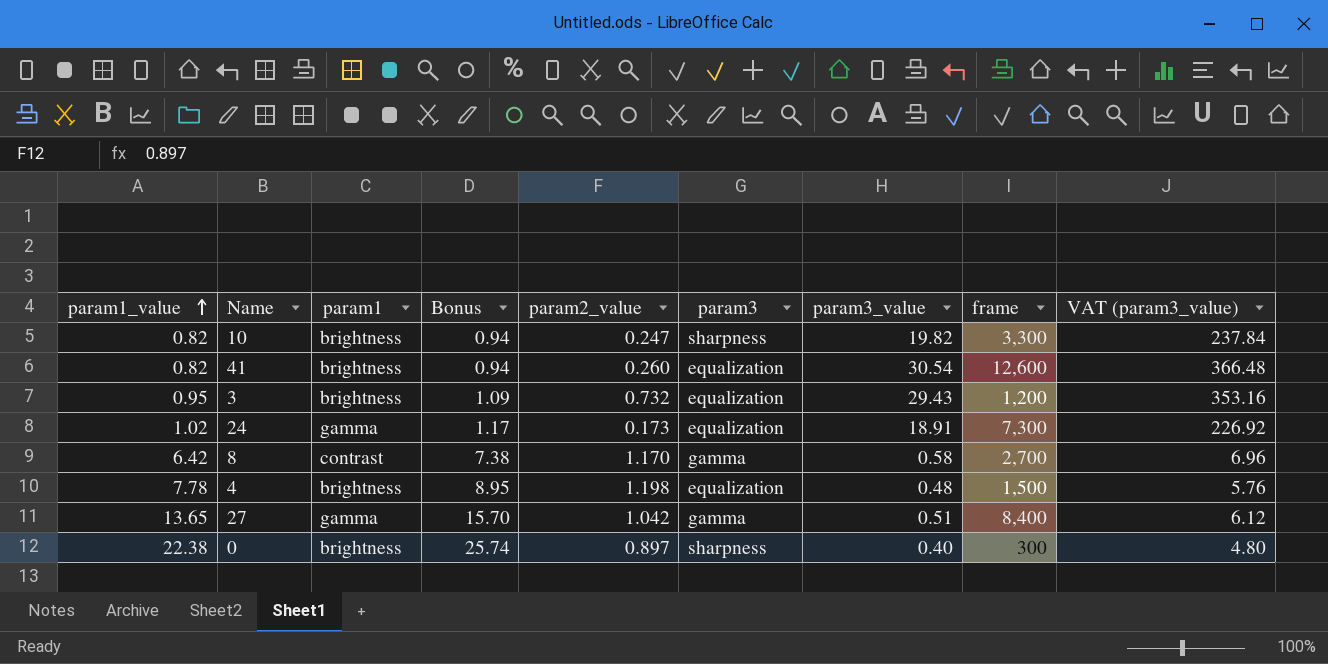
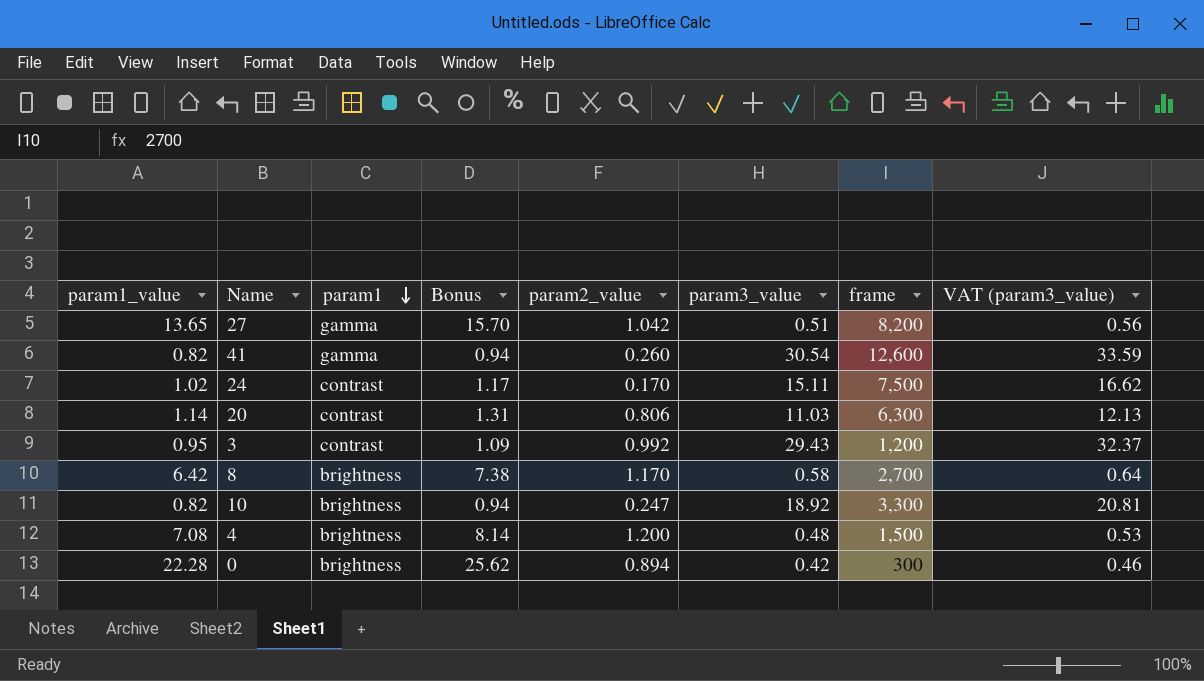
row order: param1_value ascending -> param1 descending
column param3 | position: 6 -> none
column VAT (param3_value) | formula: [param3_value] * 12 -> [param3_value] * 1.1
27 | frame: 8,400 -> 8,200
41 | param1: brightness -> gamma
24 | param1: gamma -> contrast
24 | param2_value: 0.173 -> 0.170
24 | param3_value: 18.91 -> 15.11
24 | frame: 7,300 -> 7,500
row 20: none -> 1.14 | contrast | 1.31 | 0.806 | 11.03 | 6,300 | 12.13
3 | param1: brightness -> contrast
3 | param2_value: 0.732 -> 0.992
8 | param1: contrast -> brightness
10 | param3_value: 19.82 -> 18.92
4 | param1_value: 7.78 -> 7.08
4 | Bonus: 8.95 -> 8.14
4 | param2_value: 1.198 -> 1.200
0 | param1_value: 22.38 -> 22.28
0 | Bonus: 25.74 -> 25.62
0 | param2_value: 0.897 -> 0.894
0 | param3_value: 0.40 -> 0.42

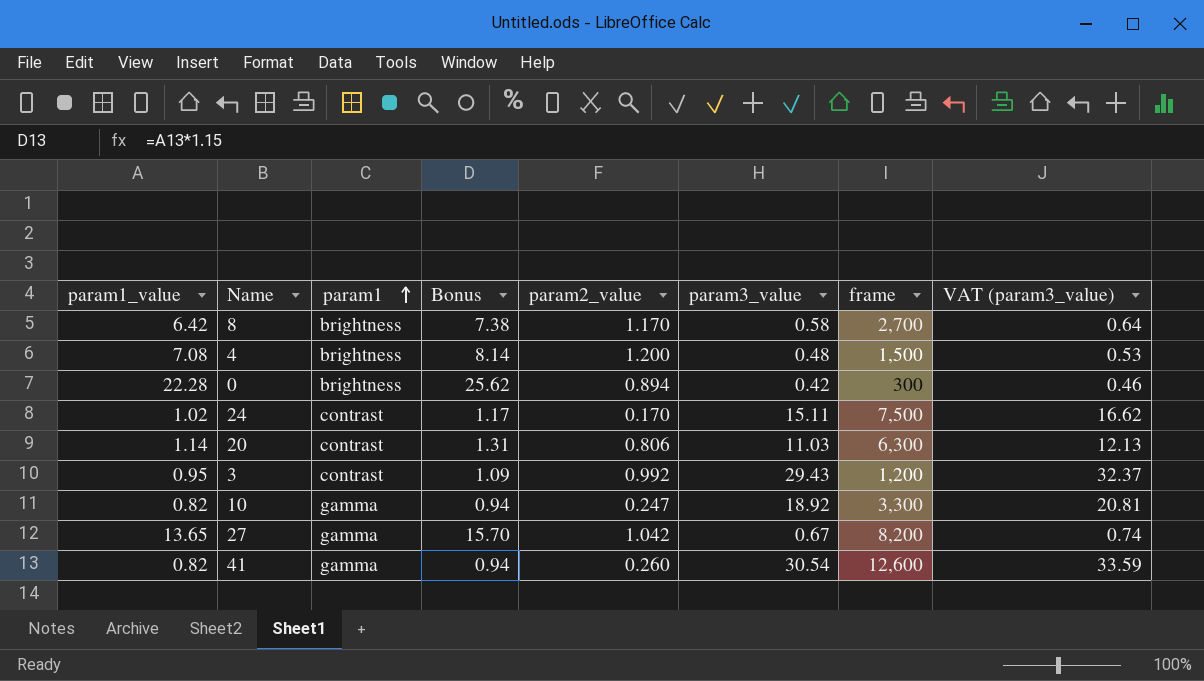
row order: param1 descending -> param1 ascending
10 | param1: brightness -> gamma
27 | param3_value: 0.51 -> 0.67
27 | VAT (param3_value): 0.56 -> 0.74

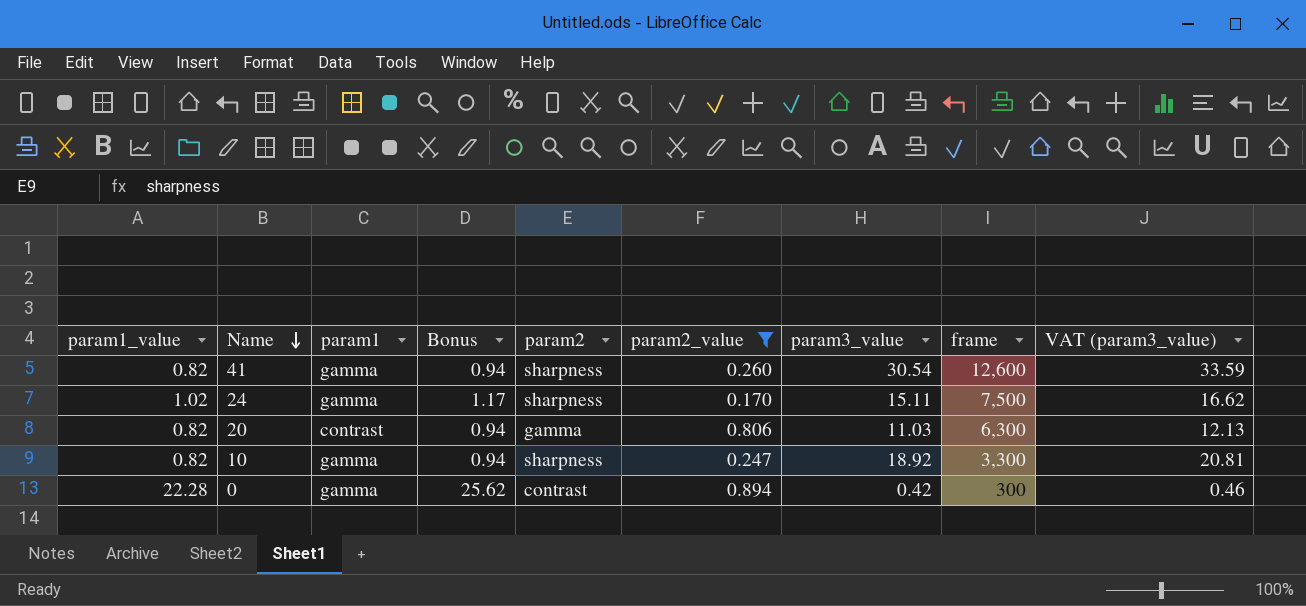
filter: none -> param2_value <= 0.894
row order: param1 ascending -> Name descending
column param2 | position: none -> 5
24 | param1: contrast -> gamma
20 | param1_value: 1.14 -> 0.82
20 | Bonus: 1.31 -> 0.94
0 | param1: brightness -> gamma

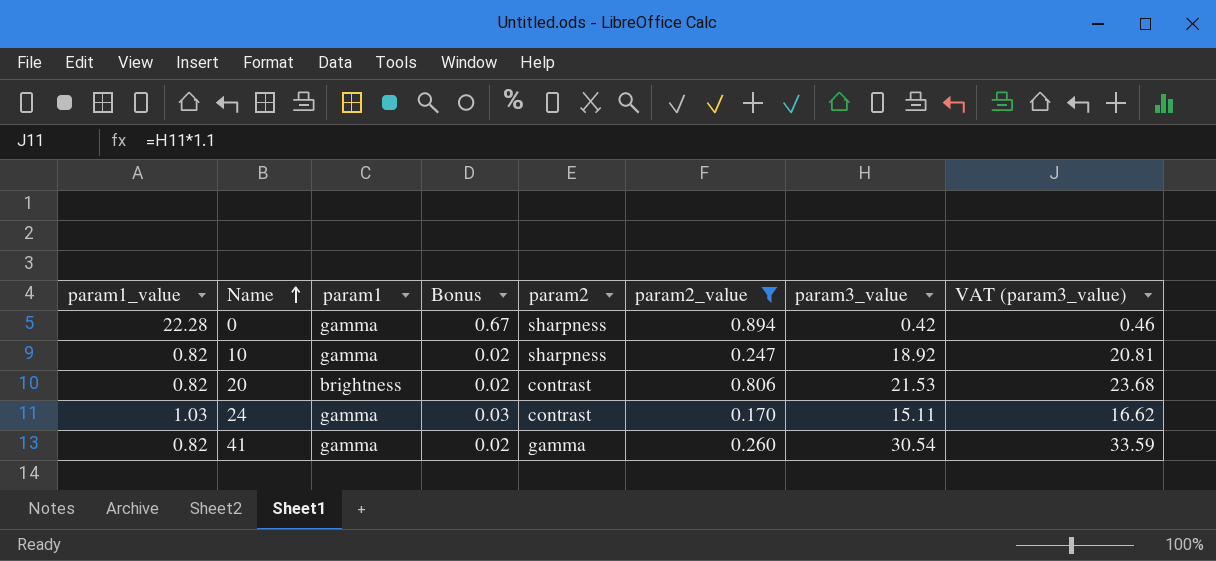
row order: Name descending -> Name ascending
column frame | position: 8 -> none
column Bonus | formula: [param1_value] * 1.15 -> [param1_value] * 0.03
0 | param2: contrast -> sharpness
20 | param1: contrast -> brightness
20 | param2: gamma -> contrast
20 | param3_value: 11.03 -> 21.53
20 | VAT (param3_value): 12.13 -> 23.68
24 | param1_value: 1.02 -> 1.03
24 | param2: sharpness -> contrast
41 | param2: sharpness -> gamma

